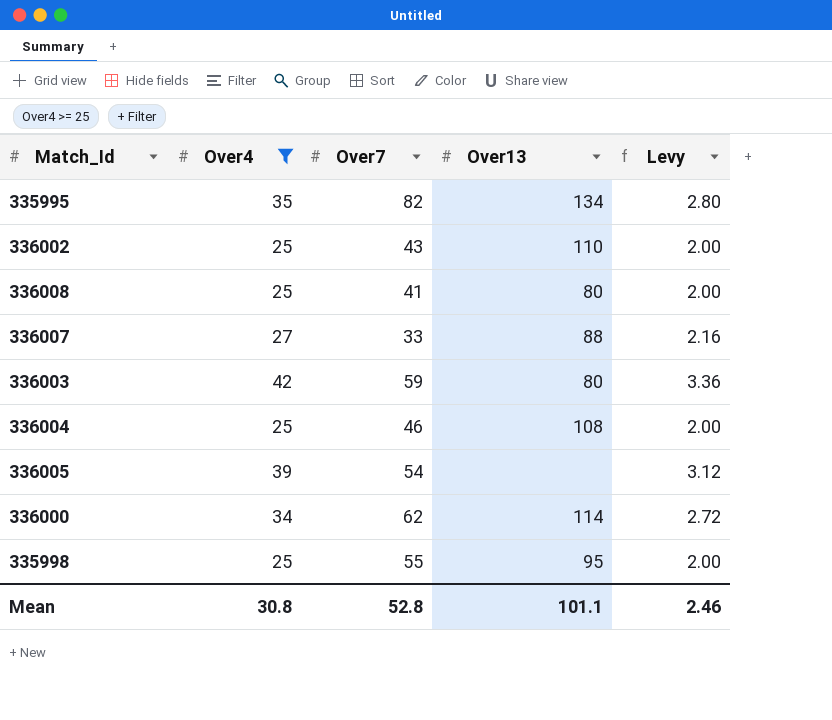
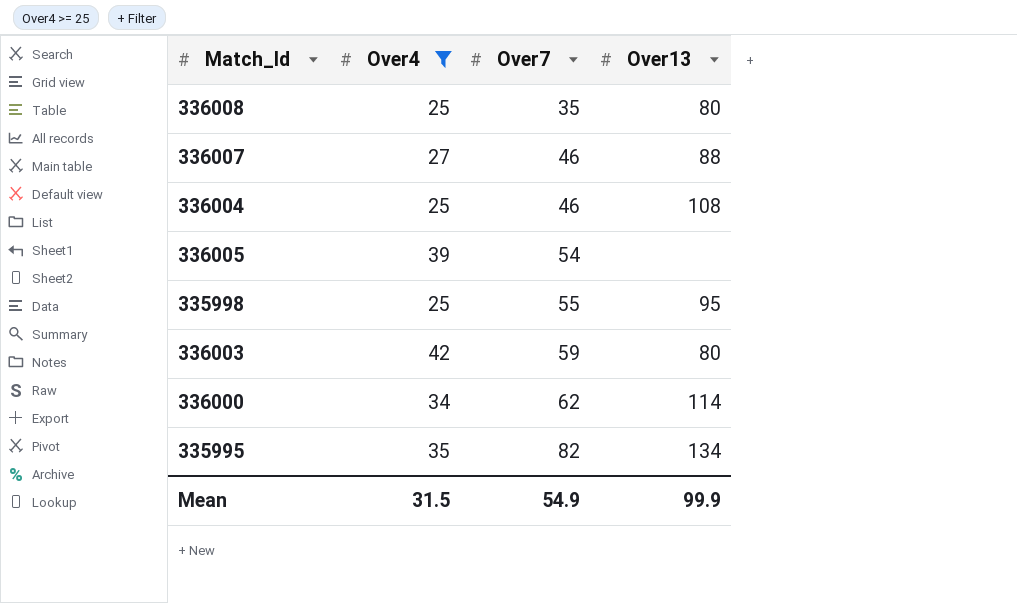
row order: none -> Over7 ascending
column Levy | formula: [Over4] * 0.08 -> none
row 336002: 25 | 43 | 110 | 2.00 -> none
336008 | Over7: 41 -> 35
336007 | Over7: 33 -> 46
Mean | Over4: 30.8 -> 31.5
Mean | Over7: 52.8 -> 54.9
Mean | Over13: 101.1 -> 99.9

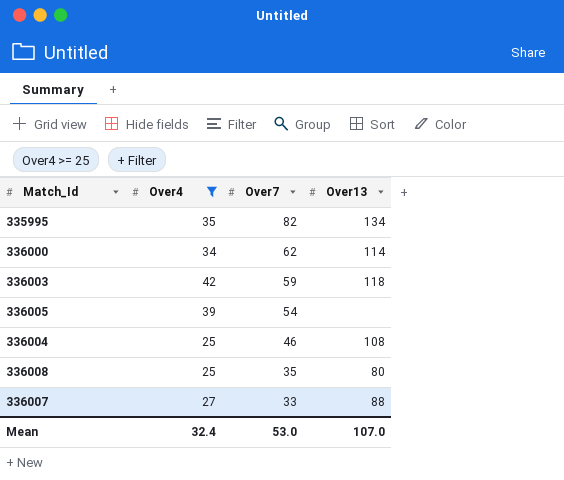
row order: Over7 ascending -> Over7 descending
row 335998: 25 | 55 | 95 -> none
336003 | Over13: 80 -> 118
336007 | Over7: 46 -> 33
Mean | Over4: 31.5 -> 32.4
Mean | Over7: 54.9 -> 53.0
Mean | Over13: 99.9 -> 107.0

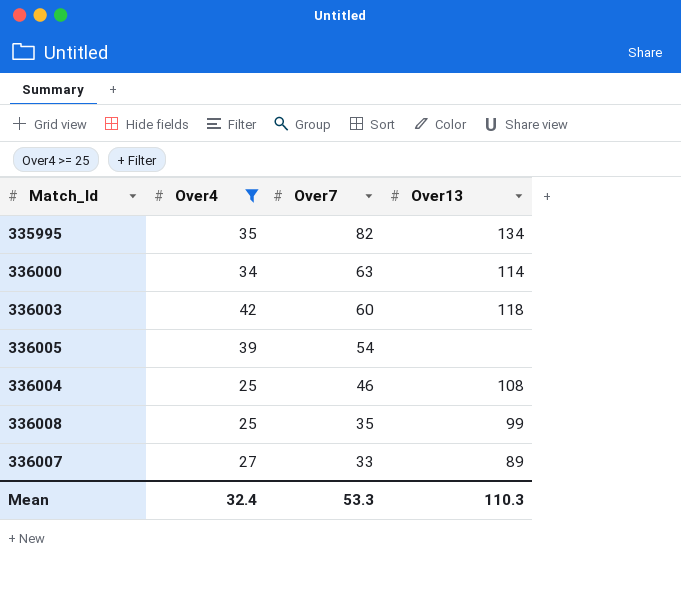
336000 | Over7: 62 -> 63
336003 | Over7: 59 -> 60
336008 | Over13: 80 -> 99
336007 | Over13: 88 -> 89
Mean | Over7: 53.0 -> 53.3
Mean | Over13: 107.0 -> 110.3

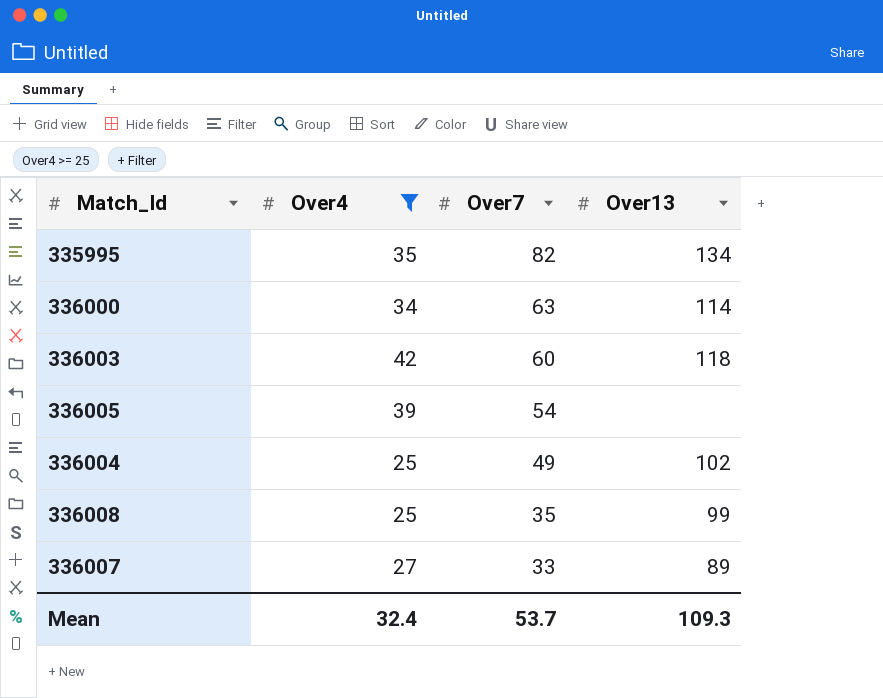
336004 | Over7: 46 -> 49
336004 | Over13: 108 -> 102
Mean | Over7: 53.3 -> 53.7
Mean | Over13: 110.3 -> 109.3

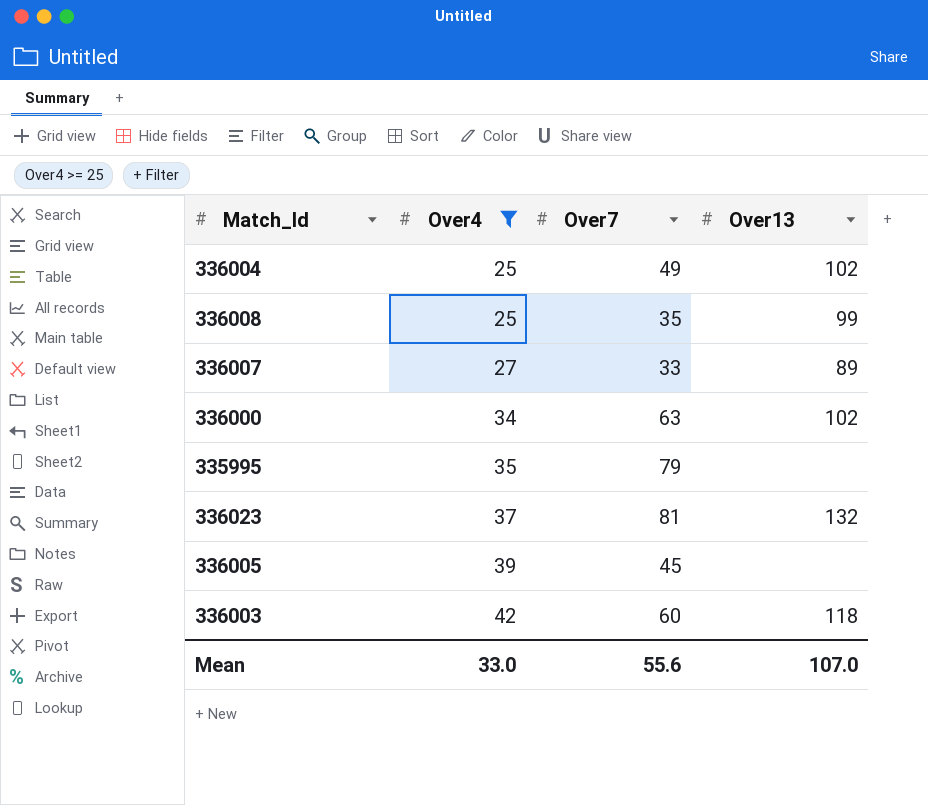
row order: Over7 descending -> Over4 ascending
336000 | Over13: 114 -> 102
335995 | Over7: 82 -> 79
335995 | Over13: 134 -> none
row 336023: none -> 37 | 81 | 132
336005 | Over7: 54 -> 45
Mean | Over4: 32.4 -> 33.0
Mean | Over7: 53.7 -> 55.6
Mean | Over13: 109.3 -> 107.0

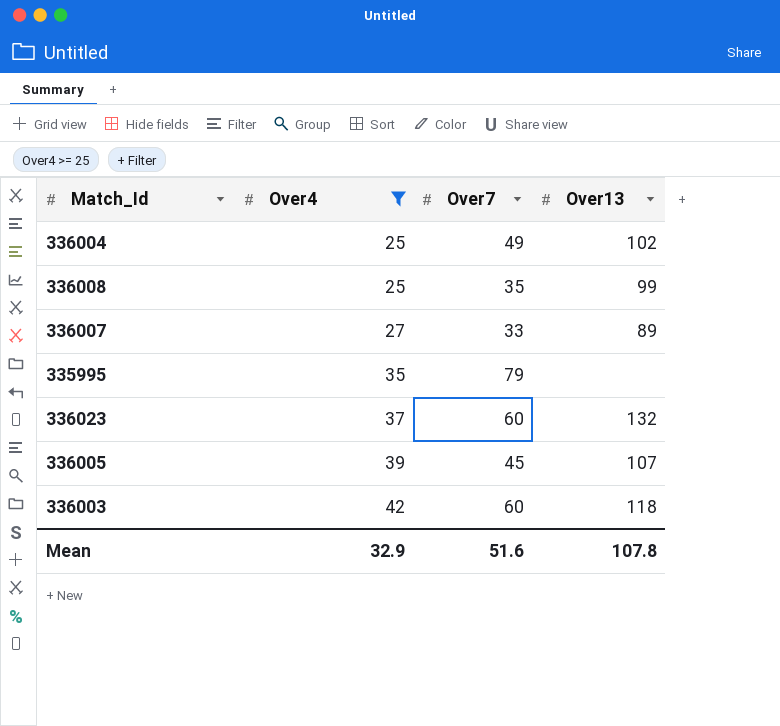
row 336000: 34 | 63 | 102 -> none
336023 | Over7: 81 -> 60
336005 | Over13: none -> 107
Mean | Over4: 33.0 -> 32.9
Mean | Over7: 55.6 -> 51.6
Mean | Over13: 107.0 -> 107.8

